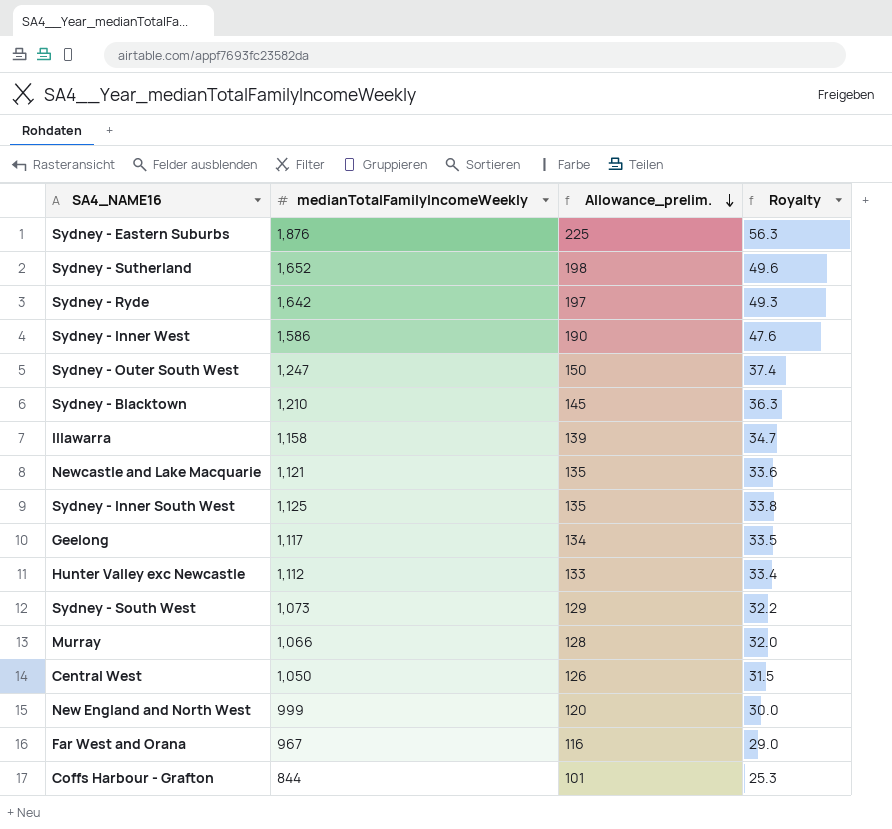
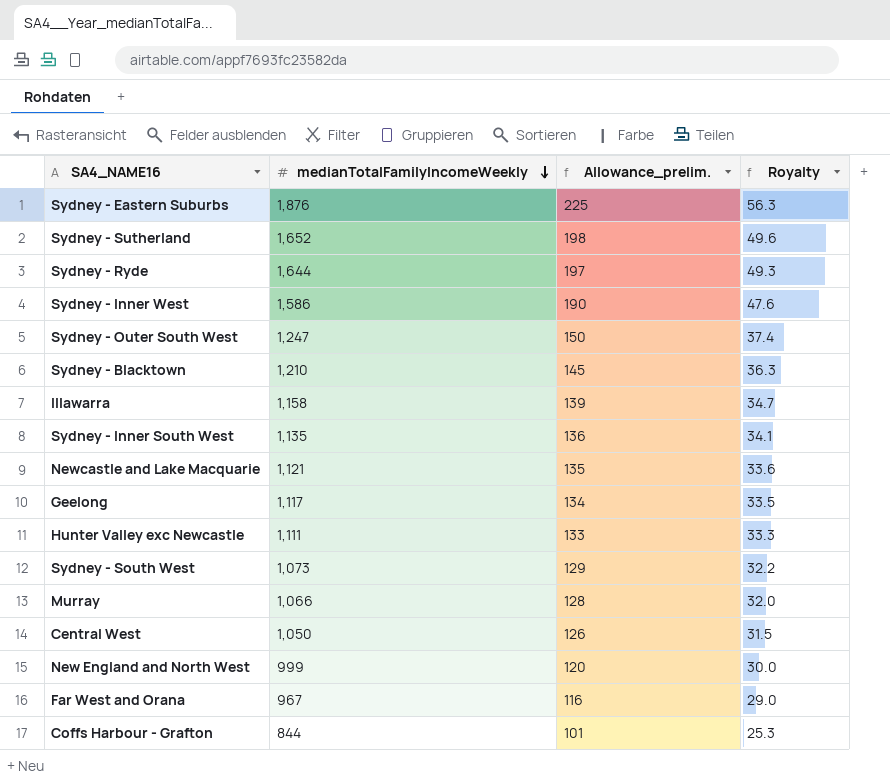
row order: Allowance_prelim. descending -> medianTotalFamilyIncomeWeekly descending
Sydney - Ryde | medianTotalFamilyIncomeWeekly: 1,642 -> 1,644
Sydney - Inner South West | medianTotalFamilyIncomeWeekly: 1,125 -> 1,135
Sydney - Inner South West | Allowance_prelim.: 135 -> 136
Sydney - Inner South West | Royalty: 33.8 -> 34.1
Hunter Valley exc Newcastle | medianTotalFamilyIncomeWeekly: 1,112 -> 1,111
Hunter Valley exc Newcastle | Royalty: 33.4 -> 33.3

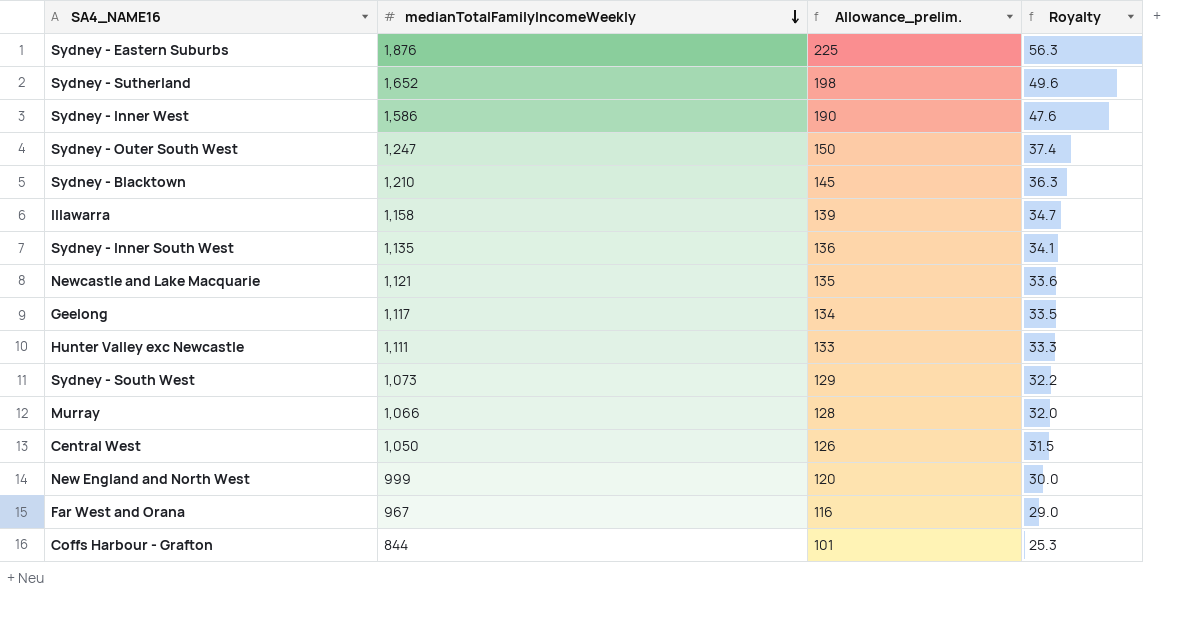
row Sydney - Ryde: 1,644 | 197 | 49.3 -> none

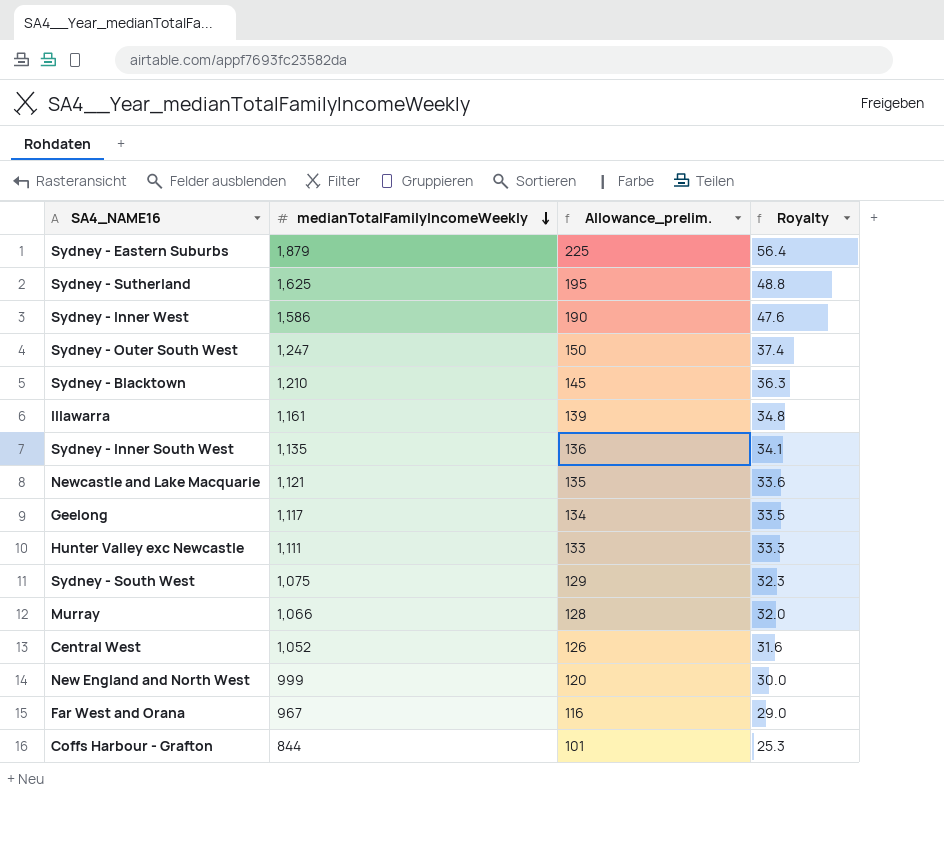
Sydney - Eastern Suburbs | medianTotalFamilyIncomeWeekly: 1,876 -> 1,879
Sydney - Eastern Suburbs | Royalty: 56.3 -> 56.4
Sydney - Sutherland | medianTotalFamilyIncomeWeekly: 1,652 -> 1,625
Sydney - Sutherland | Allowance_prelim.: 198 -> 195
Sydney - Sutherland | Royalty: 49.6 -> 48.8
Illawarra | medianTotalFamilyIncomeWeekly: 1,158 -> 1,161
Illawarra | Royalty: 34.7 -> 34.8
Sydney - South West | medianTotalFamilyIncomeWeekly: 1,073 -> 1,075
Sydney - South West | Royalty: 32.2 -> 32.3
Central West | medianTotalFamilyIncomeWeekly: 1,050 -> 1,052
Central West | Royalty: 31.5 -> 31.6

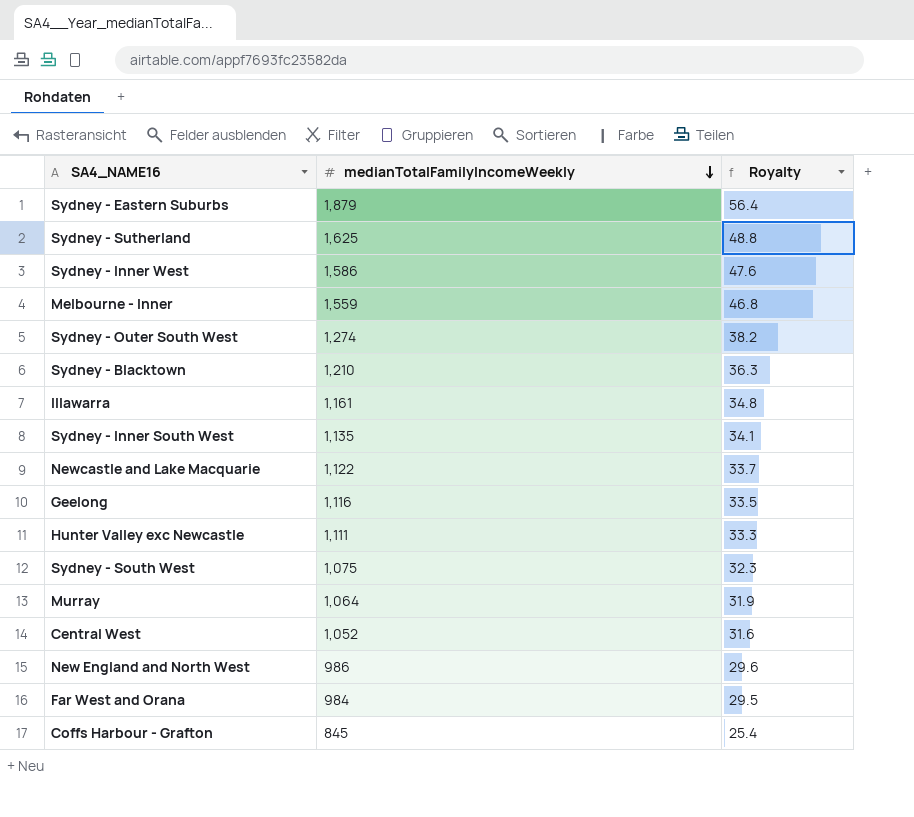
column Allowance_prelim. | formula: [medianTotalFamilyIncomeWeekly] * 0.12 -> none
row Melbourne - Inner: none -> 1,559 | 46.8
Sydney - Outer South West | medianTotalFamilyIncomeWeekly: 1,247 -> 1,274
Sydney - Outer South West | Royalty: 37.4 -> 38.2
Newcastle and Lake Macquarie | medianTotalFamilyIncomeWeekly: 1,121 -> 1,122
Newcastle and Lake Macquarie | Royalty: 33.6 -> 33.7
Geelong | medianTotalFamilyIncomeWeekly: 1,117 -> 1,116
Murray | medianTotalFamilyIncomeWeekly: 1,066 -> 1,064
Murray | Royalty: 32.0 -> 31.9
New England and North West | medianTotalFamilyIncomeWeekly: 999 -> 986
New England and North West | Royalty: 30.0 -> 29.6
Far West and Orana | medianTotalFamilyIncomeWeekly: 967 -> 984
Far West and Orana | Royalty: 29.0 -> 29.5
Coffs Harbour - Grafton | medianTotalFamilyIncomeWeekly: 844 -> 845
Coffs Harbour - Grafton | Royalty: 25.3 -> 25.4

